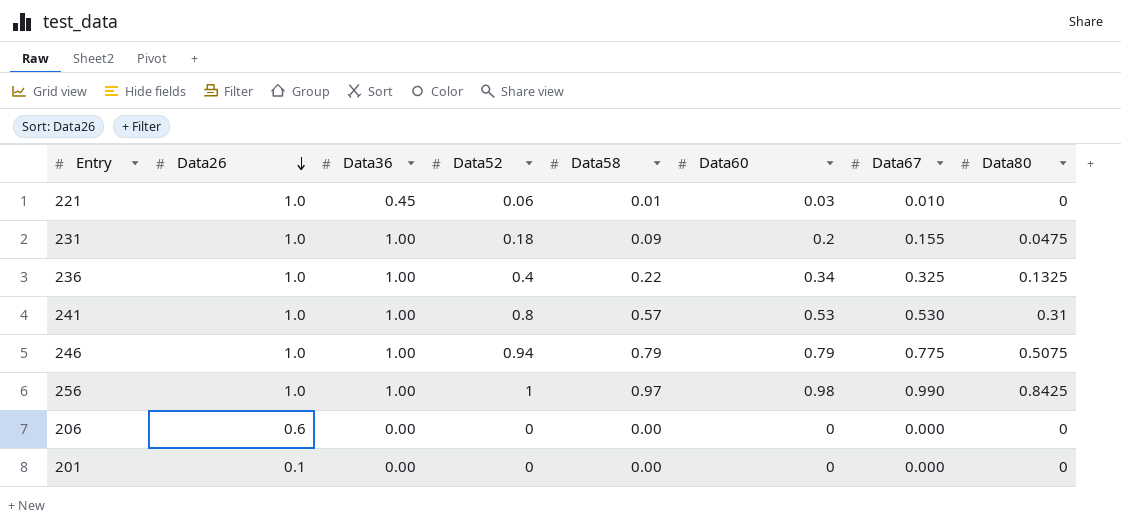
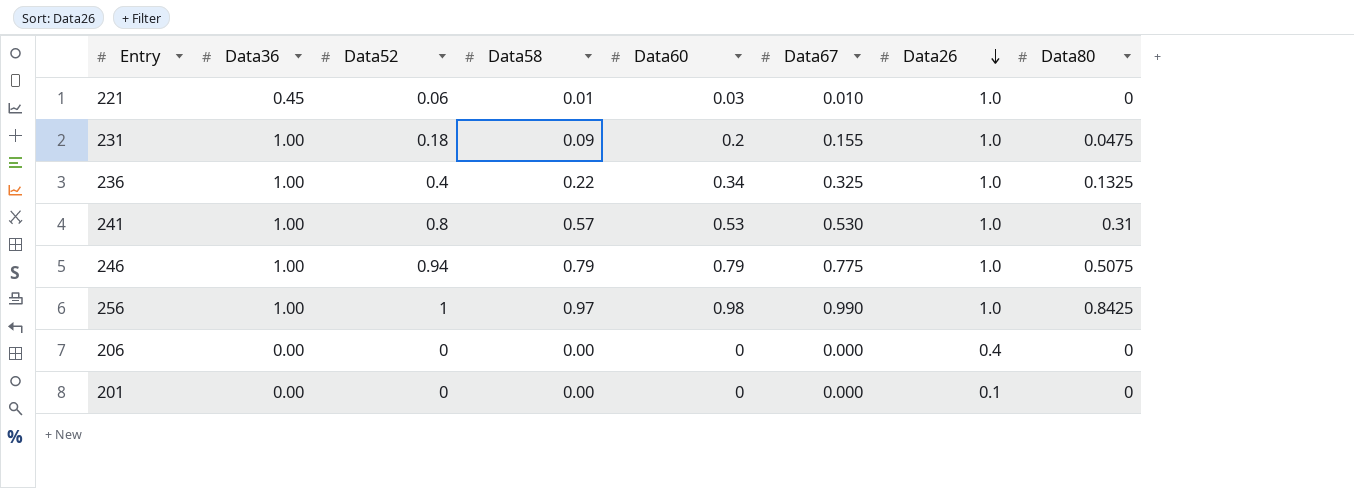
column Data26 | position: 2 -> 7
206 | Data26: 0.6 -> 0.4

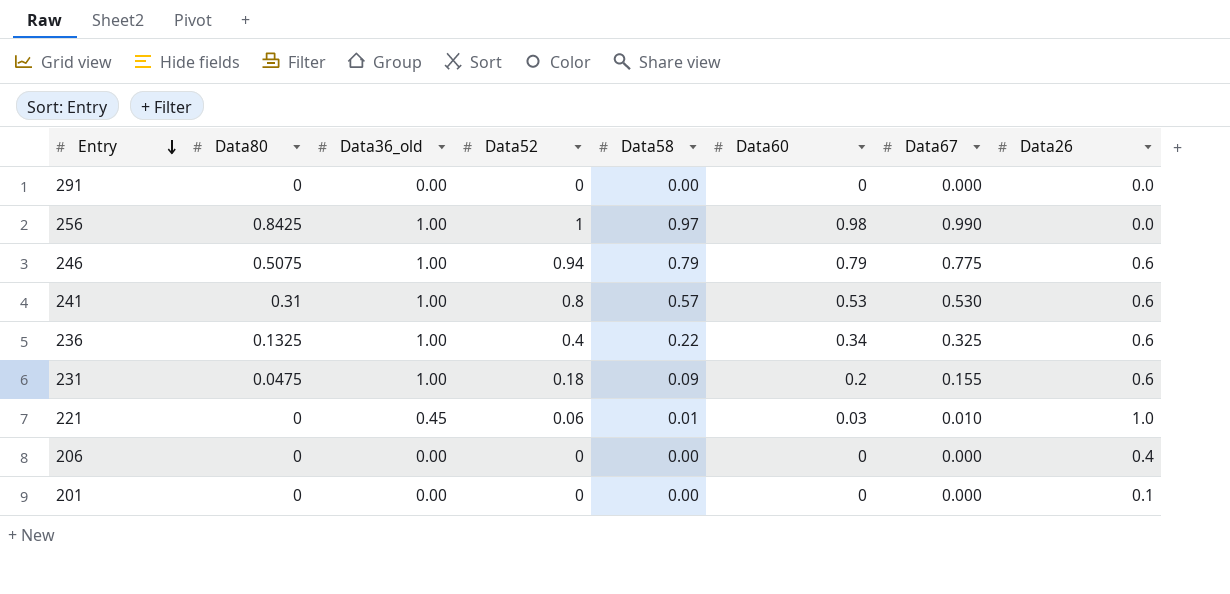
row order: Data26 descending -> Entry descending
column Data80 | position: 8 -> 2
column name: Data36 -> Data36_old
row 291: none -> 0 | 0.00 | 0 | 0.00 | 0 | 0.000 | 0.0
256 | Data26: 1.0 -> 0.0
246 | Data26: 1.0 -> 0.6
241 | Data26: 1.0 -> 0.6
236 | Data26: 1.0 -> 0.6
231 | Data26: 1.0 -> 0.6

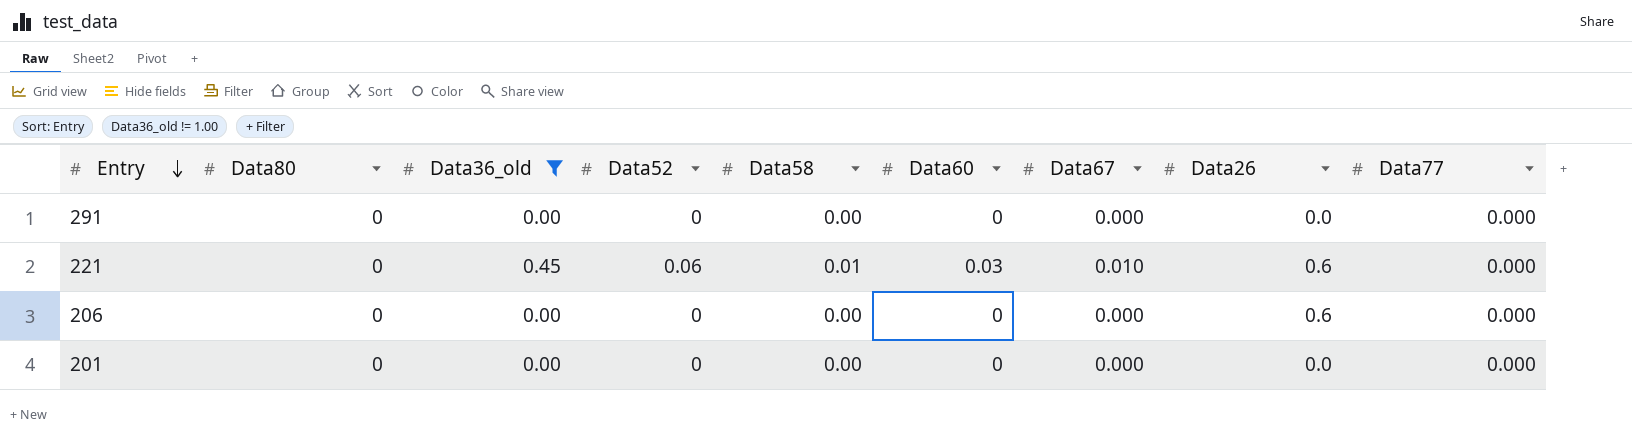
filter: none -> Data36_old != 1.00
column Data77 | position: none -> 9
221 | Data26: 1.0 -> 0.6
206 | Data26: 0.4 -> 0.6
201 | Data26: 0.1 -> 0.0

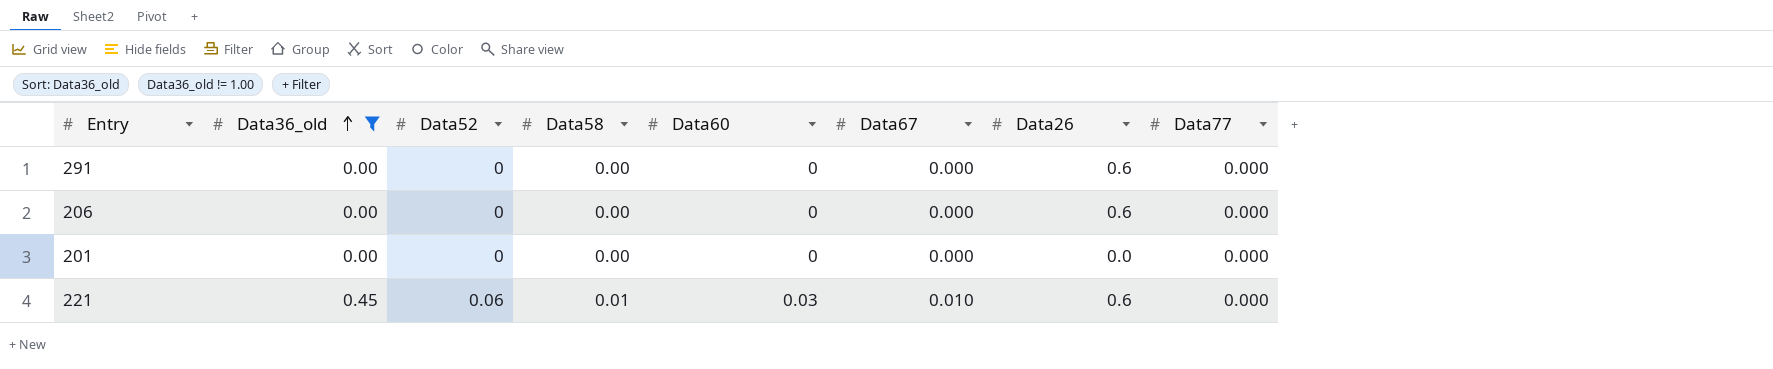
row order: Entry descending -> Data36_old ascending
column Data80 | position: 2 -> none
291 | Data26: 0.0 -> 0.6

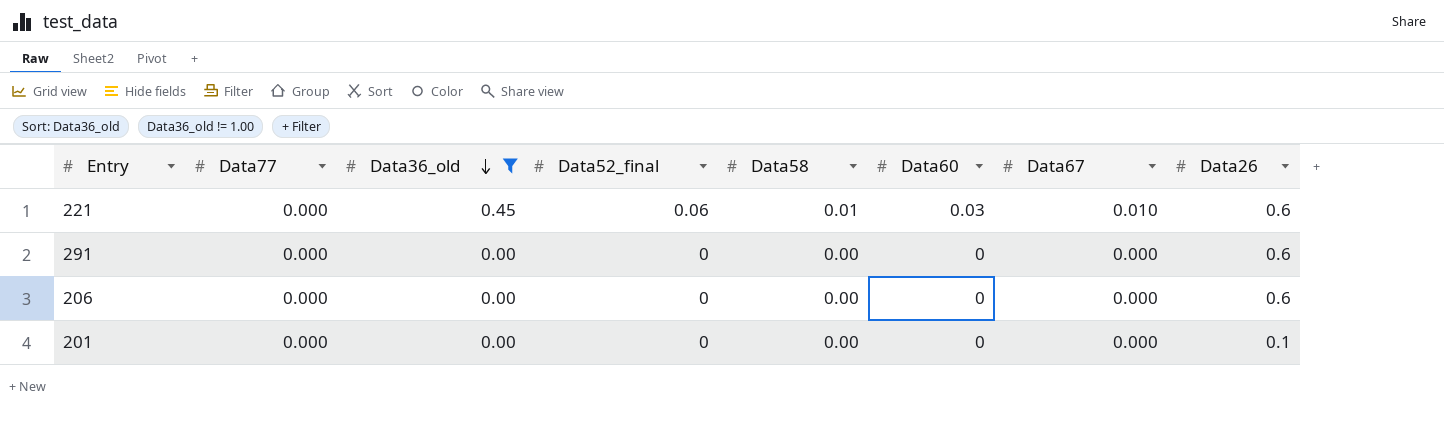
row order: Data36_old ascending -> Data36_old descending
column Data77 | position: 8 -> 2
column name: Data52 -> Data52_final
201 | Data26: 0.0 -> 0.1

